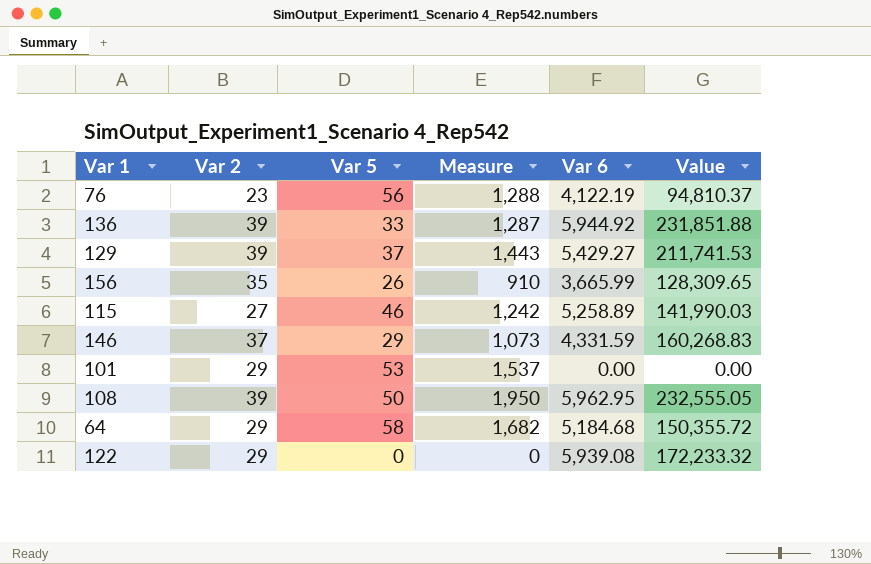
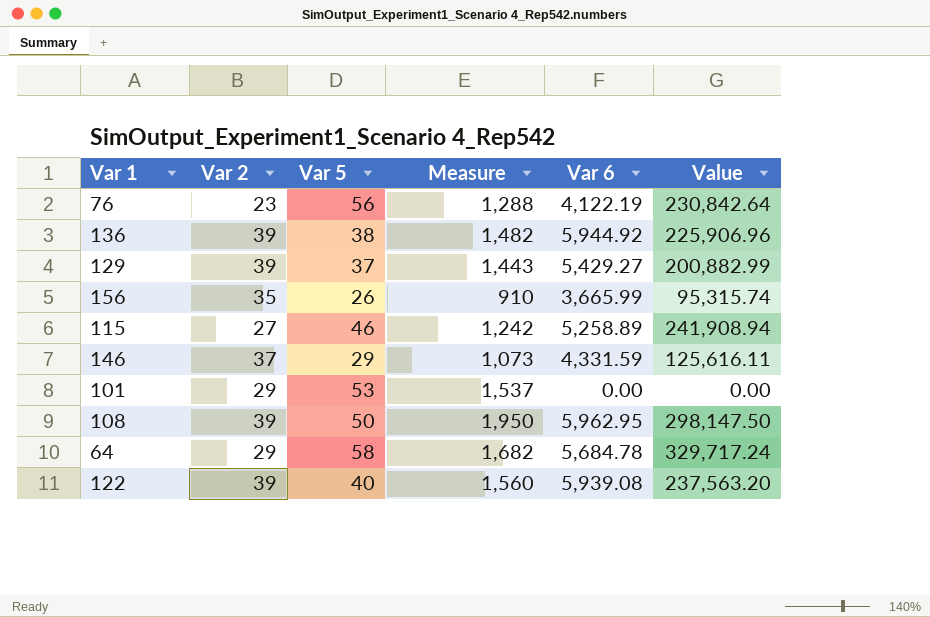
column Value | formula: [Var 2] * [Var 6] -> [Var 5] * [Var 6]
136 | Var 5: 33 -> 38
136 | Measure: 1,287 -> 1,482
64 | Var 6: 5,184.68 -> 5,684.78
122 | Var 2: 29 -> 39
122 | Var 5: 0 -> 40
122 | Measure: 0 -> 1,560

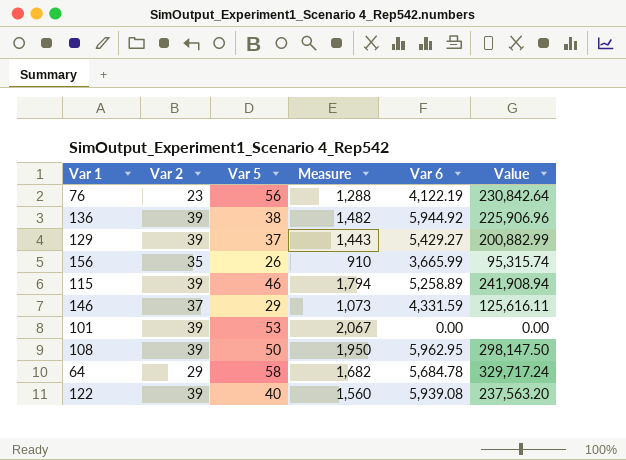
115 | Var 2: 27 -> 39
115 | Measure: 1,242 -> 1,794
101 | Var 2: 29 -> 39
101 | Measure: 1,537 -> 2,067

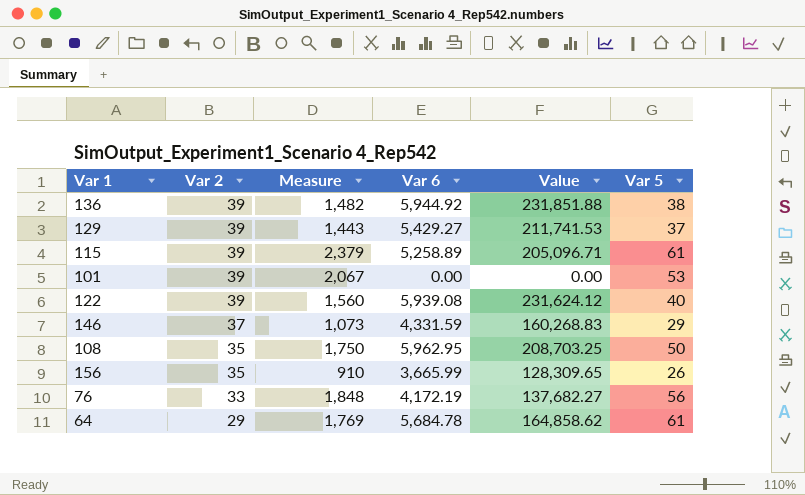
row order: none -> Var 2 descending
column Value | formula: [Var 5] * [Var 6] -> [Var 2] * [Var 6]
column Var 5 | position: 3 -> 6
115 | Measure: 1,794 -> 2,379
115 | Var 5: 46 -> 61
108 | Var 2: 39 -> 35
108 | Measure: 1,950 -> 1,750
76 | Var 2: 23 -> 33
76 | Measure: 1,288 -> 1,848
76 | Var 6: 4,122.19 -> 4,172.19
64 | Measure: 1,682 -> 1,769
64 | Var 5: 58 -> 61

